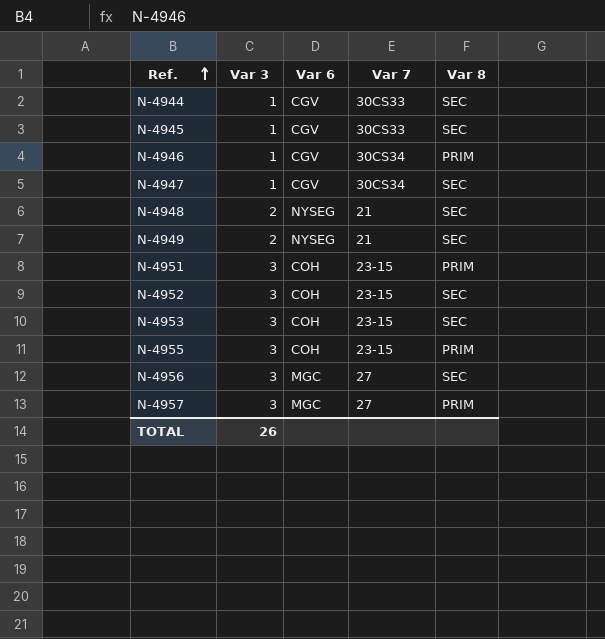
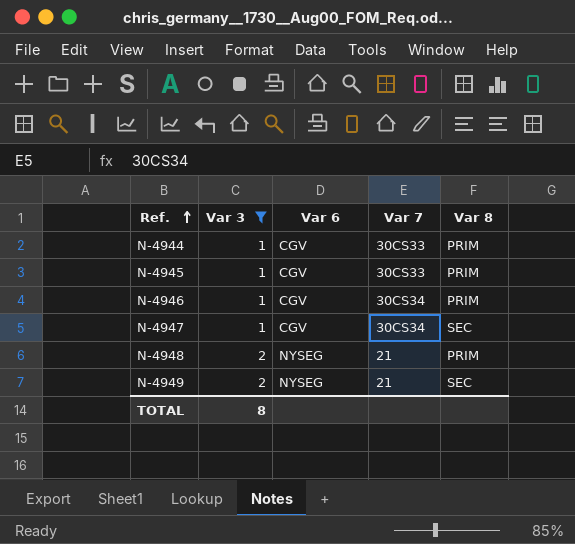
filter: none -> Var 3 != 3
N-4944 | Var 8: SEC -> PRIM
N-4945 | Var 8: SEC -> PRIM
N-4948 | Var 8: SEC -> PRIM
TOTAL | Var 3: 26 -> 8

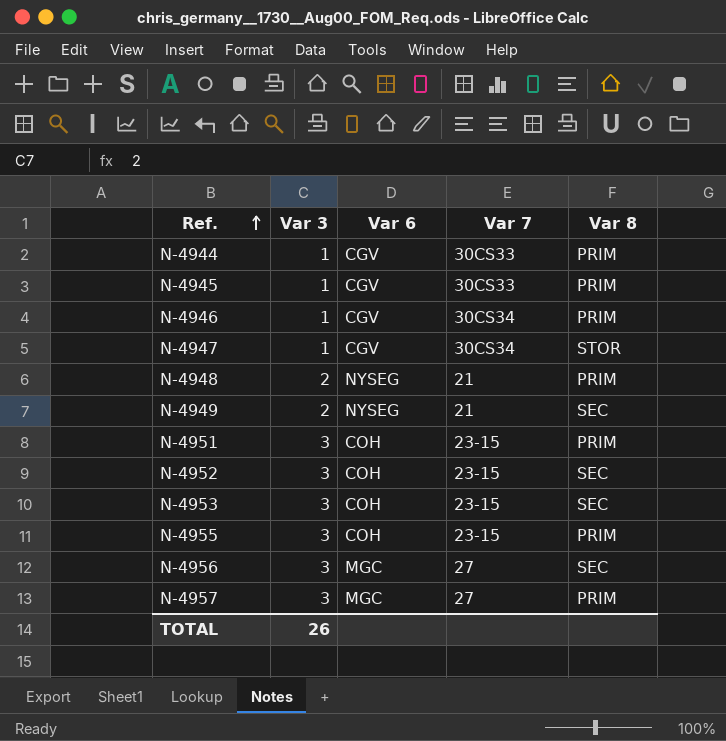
filter: Var 3 != 3 -> none
N-4947 | Var 8: SEC -> STOR
TOTAL | Var 3: 8 -> 26

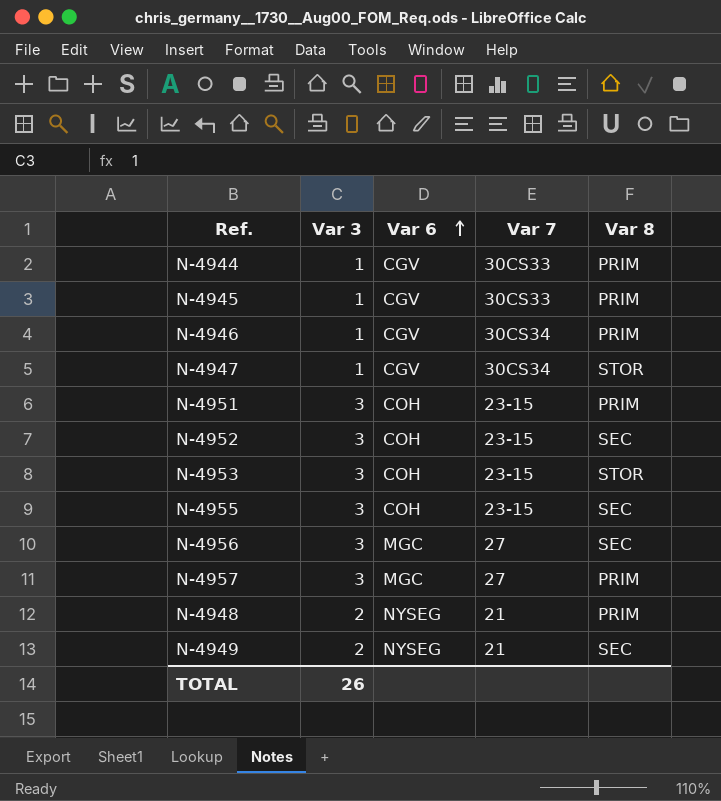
row order: Ref. ascending -> Var 6 ascending
N-4953 | Var 8: SEC -> STOR
N-4955 | Var 8: PRIM -> SEC

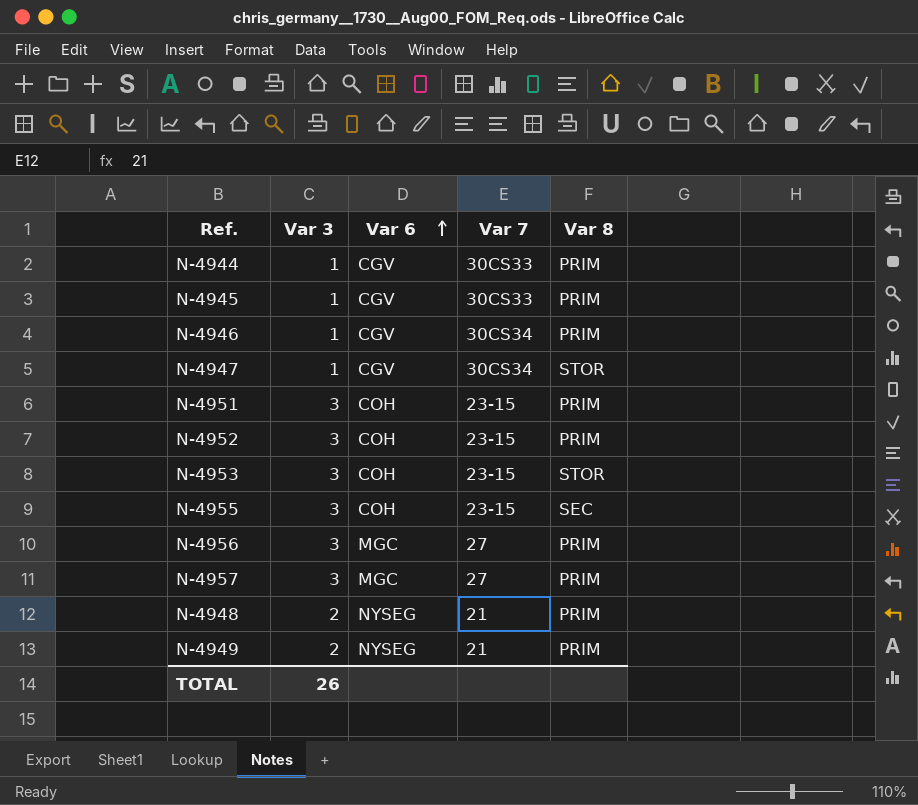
N-4952 | Var 8: SEC -> PRIM
N-4956 | Var 8: SEC -> PRIM
N-4949 | Var 8: SEC -> PRIM

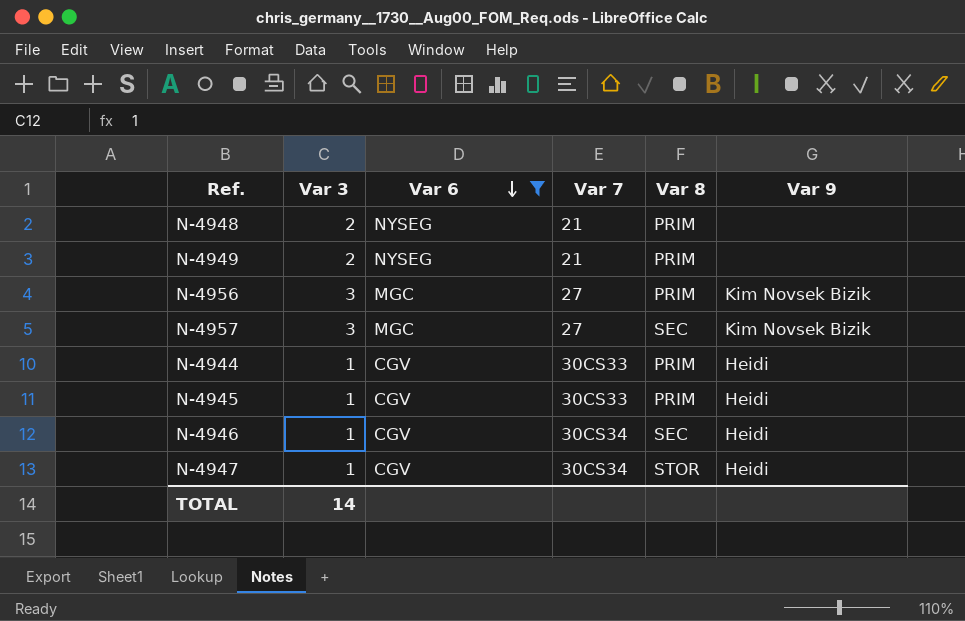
filter: none -> Var 6 != COH
row order: Var 6 ascending -> Var 6 descending
column Var 9 | position: none -> 6
N-4957 | Var 8: PRIM -> SEC
N-4946 | Var 8: PRIM -> SEC
TOTAL | Var 3: 26 -> 14

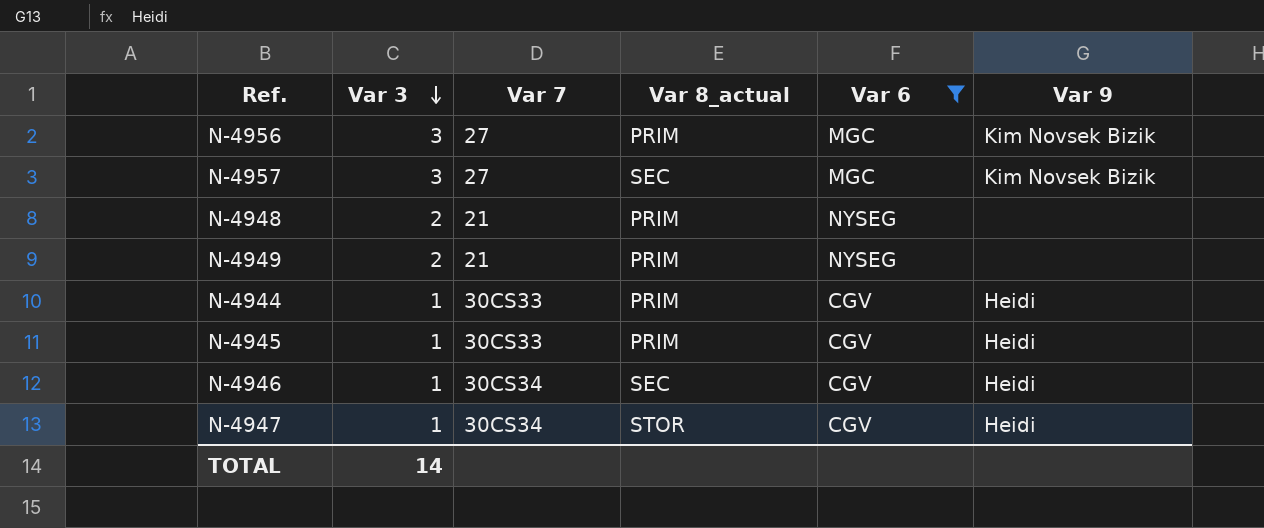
row order: Var 6 descending -> Var 3 descending
column name: Var 8 -> Var 8_actual
column Var 6 | position: 3 -> 5

